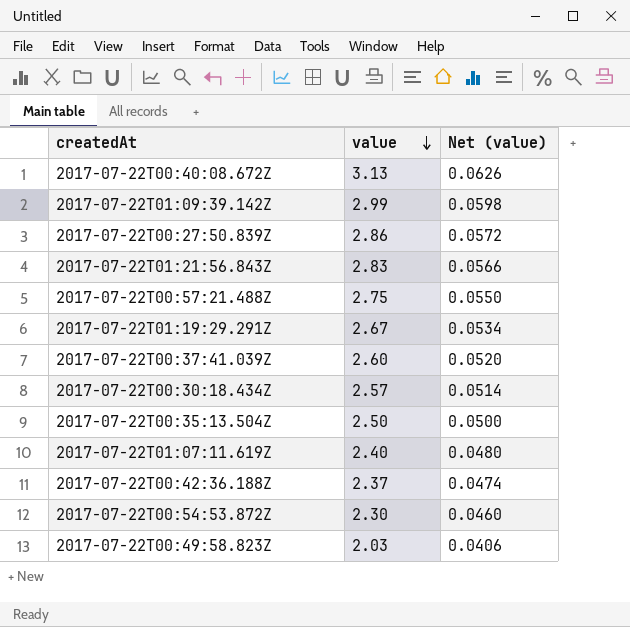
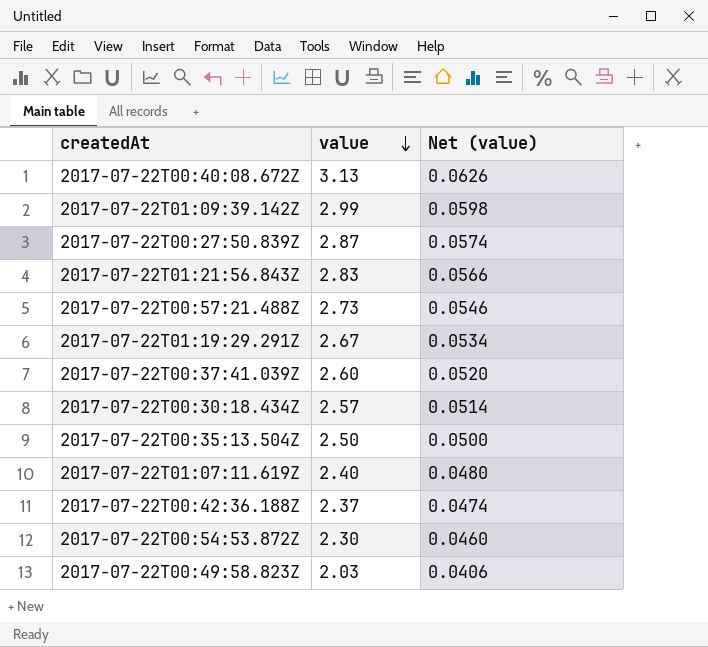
2017-07-22T00:27:50.839Z | value: 2.86 -> 2.87
2017-07-22T00:27:50.839Z | Net (value): 0.0572 -> 0.0574
2017-07-22T00:57:21.488Z | value: 2.75 -> 2.73
2017-07-22T00:57:21.488Z | Net (value): 0.0550 -> 0.0546

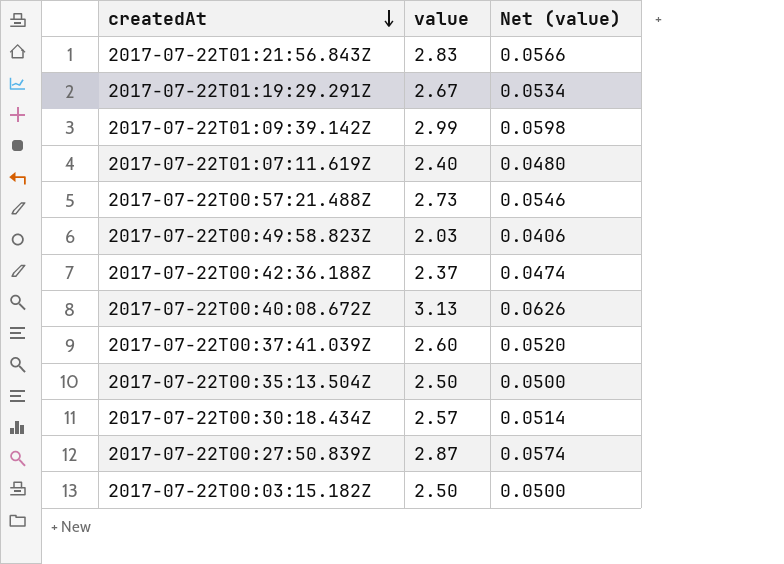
row order: value descending -> createdAt descending
row 2017-07-22T00:54:53.872Z: 2.30 | 0.0460 -> none
row 2017-07-22T00:03:15.182Z: none -> 2.50 | 0.0500

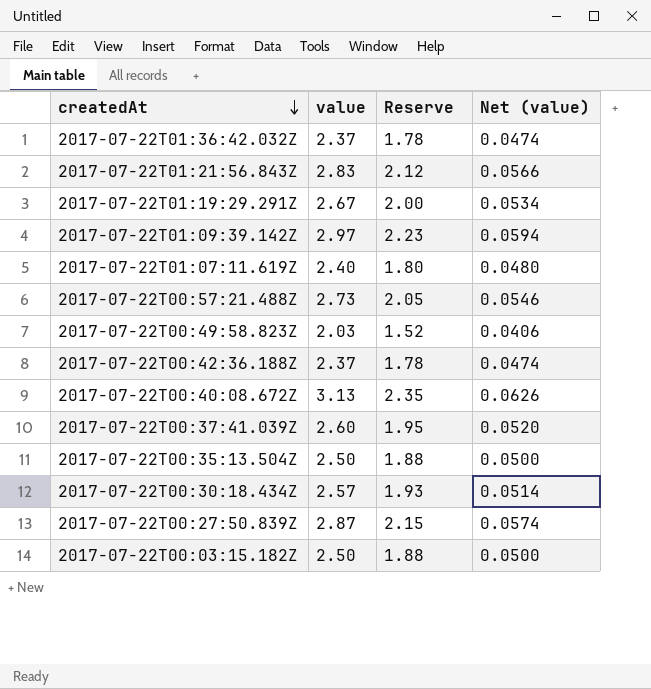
column Reserve | formula: none -> [value] * 0.75
row 2017-07-22T01:36:42.032Z: none -> 2.37 | 1.78 | 0.0474
2017-07-22T01:09:39.142Z | value: 2.99 -> 2.97
2017-07-22T01:09:39.142Z | Net (value): 0.0598 -> 0.0594

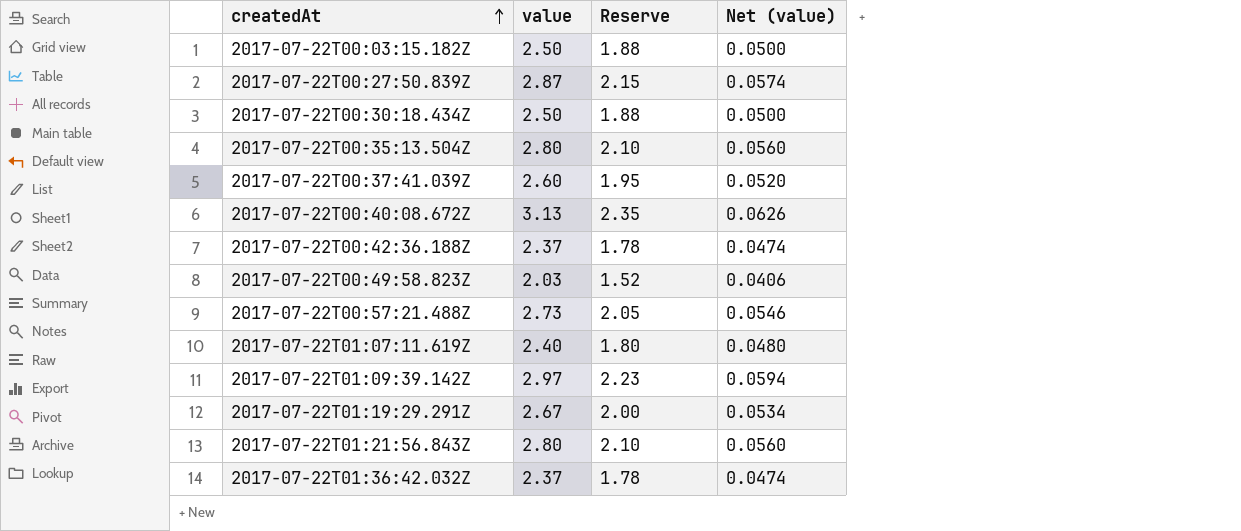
row order: createdAt descending -> createdAt ascending
2017-07-22T00:30:18.434Z | value: 2.57 -> 2.50
2017-07-22T00:30:18.434Z | Reserve: 1.93 -> 1.88
2017-07-22T00:30:18.434Z | Net (value): 0.0514 -> 0.0500
2017-07-22T00:35:13.504Z | value: 2.50 -> 2.80
2017-07-22T00:35:13.504Z | Reserve: 1.88 -> 2.10
2017-07-22T00:35:13.504Z | Net (value): 0.0500 -> 0.0560
2017-07-22T01:21:56.843Z | value: 2.83 -> 2.80
2017-07-22T01:21:56.843Z | Reserve: 2.12 -> 2.10
2017-07-22T01:21:56.843Z | Net (value): 0.0566 -> 0.0560

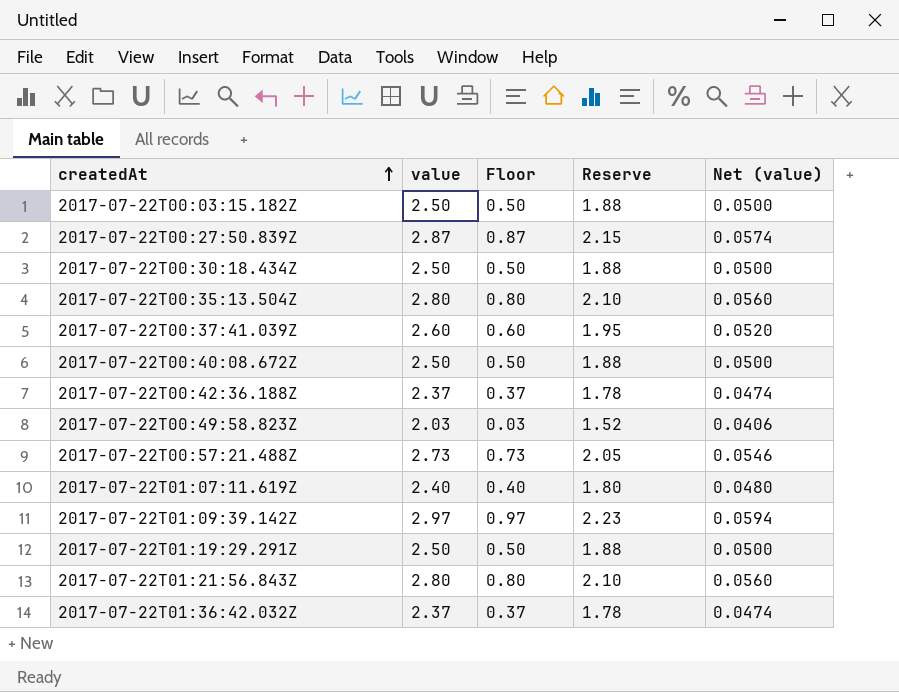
column Floor | formula: none -> [value] - 2
2017-07-22T00:40:08.672Z | value: 3.13 -> 2.50
2017-07-22T00:40:08.672Z | Reserve: 2.35 -> 1.88
2017-07-22T00:40:08.672Z | Net (value): 0.0626 -> 0.0500
2017-07-22T01:19:29.291Z | value: 2.67 -> 2.50
2017-07-22T01:19:29.291Z | Reserve: 2.00 -> 1.88
2017-07-22T01:19:29.291Z | Net (value): 0.0534 -> 0.0500

